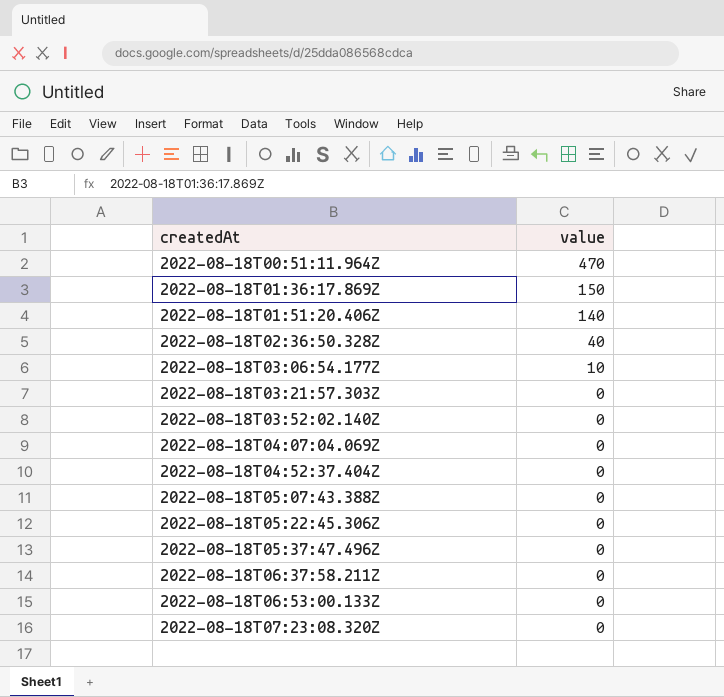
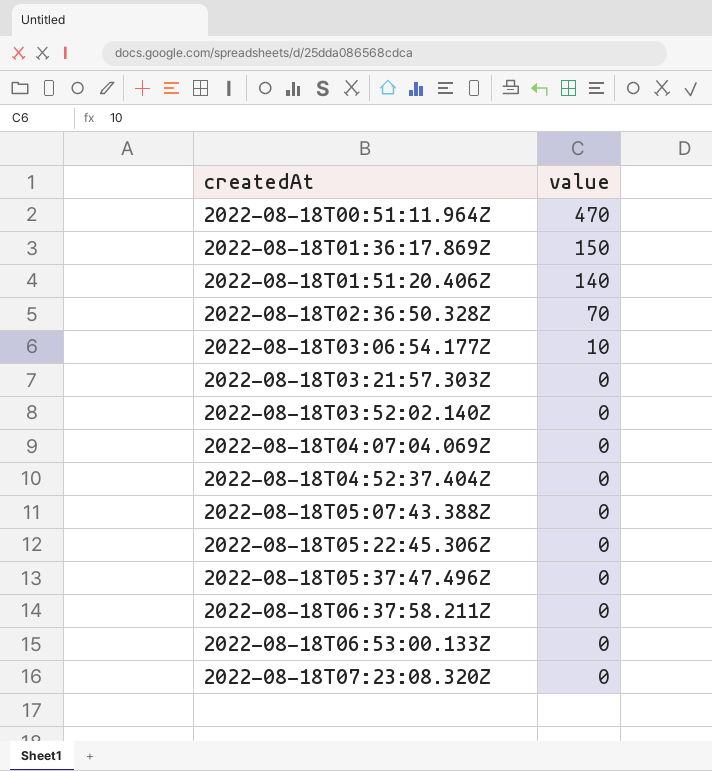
2022-08-18T02:36:50.328Z | value: 40 -> 70

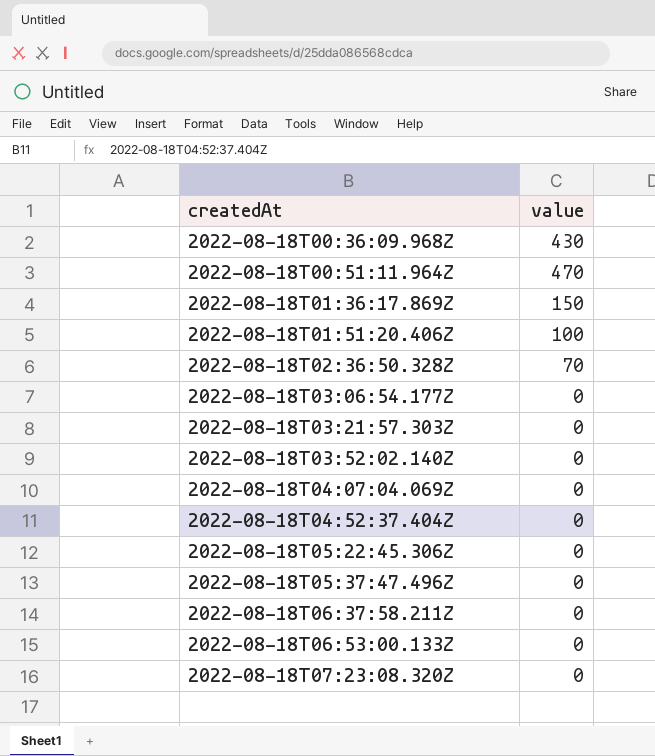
row 2022-08-18T05:07:43.388Z: 0 -> none
row 2022-08-18T00:36:09.968Z: none -> 430
2022-08-18T01:51:20.406Z | value: 140 -> 100
2022-08-18T03:06:54.177Z | value: 10 -> 0

